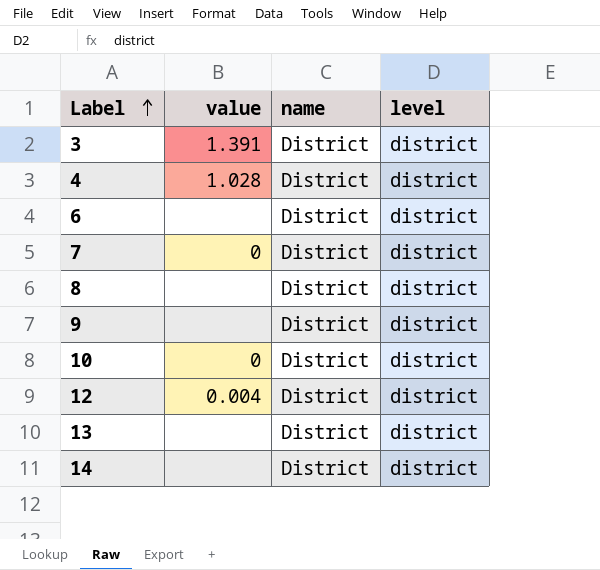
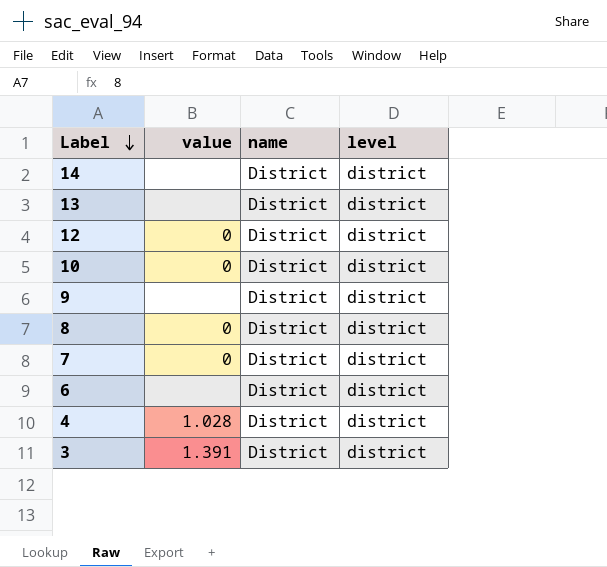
row order: Label ascending -> Label descending
12 | value: 0.004 -> 0
8 | value: none -> 0

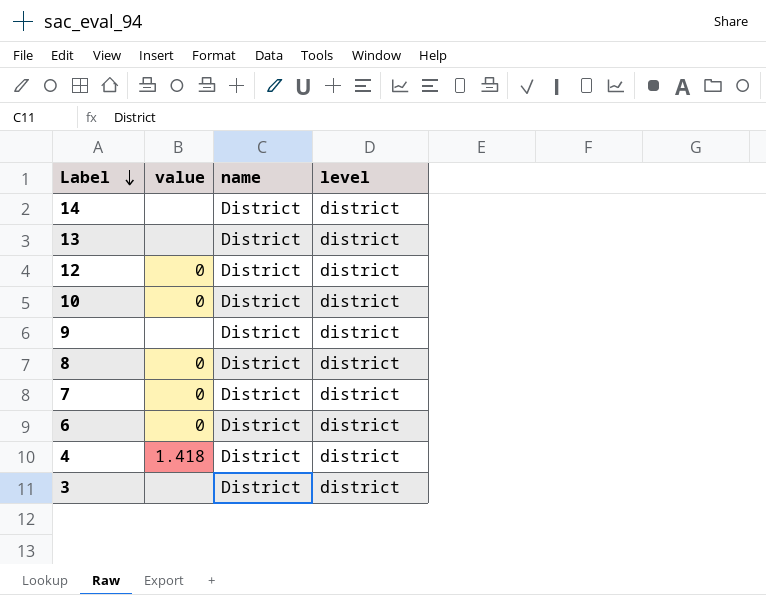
6 | value: none -> 0
4 | value: 1.028 -> 1.418
3 | value: 1.391 -> none

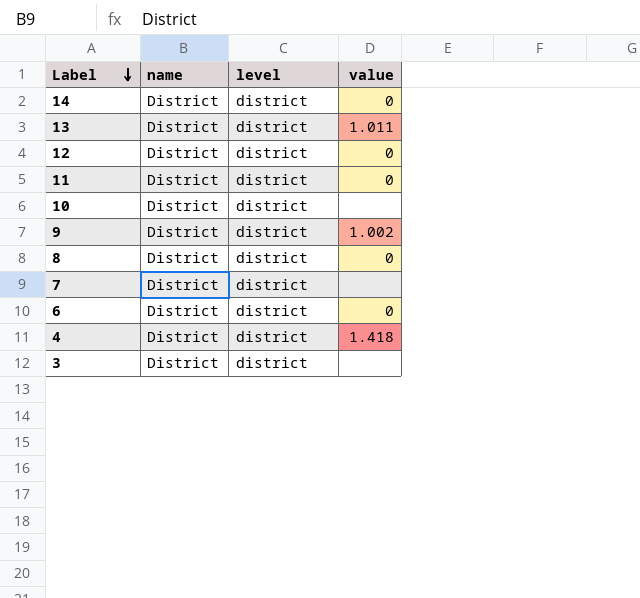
column value | position: 2 -> 4
14 | value: none -> 0
13 | value: none -> 1.011
row 11: none -> District | district | 0
10 | value: 0 -> none
9 | value: none -> 1.002
7 | value: 0 -> none

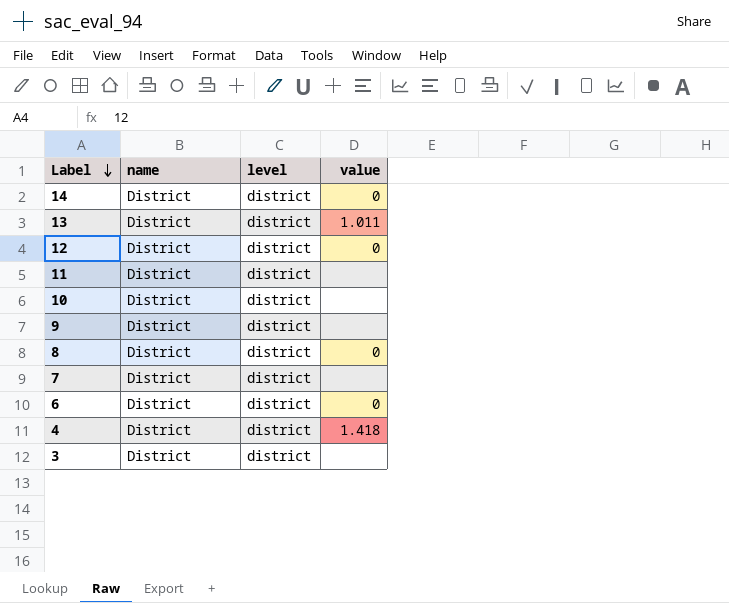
11 | value: 0 -> none
9 | value: 1.002 -> none

